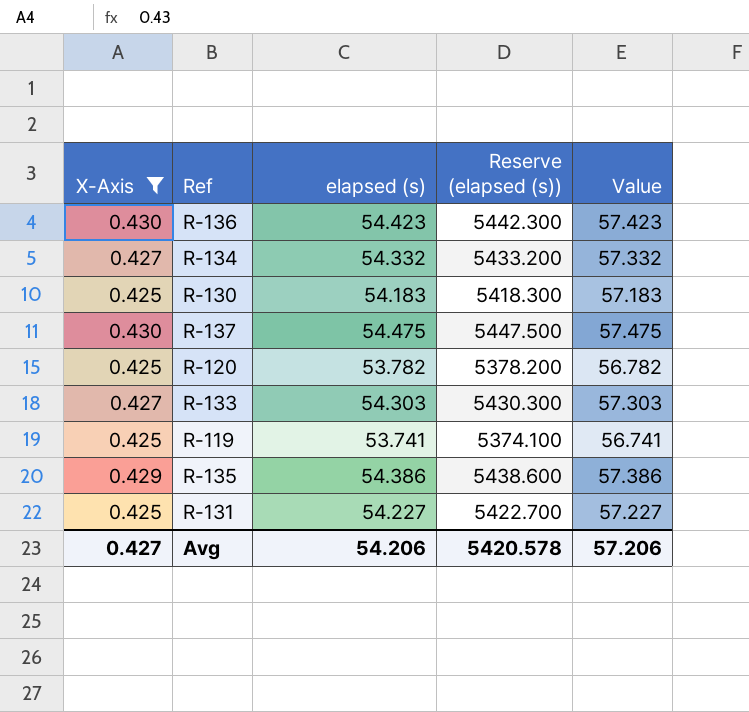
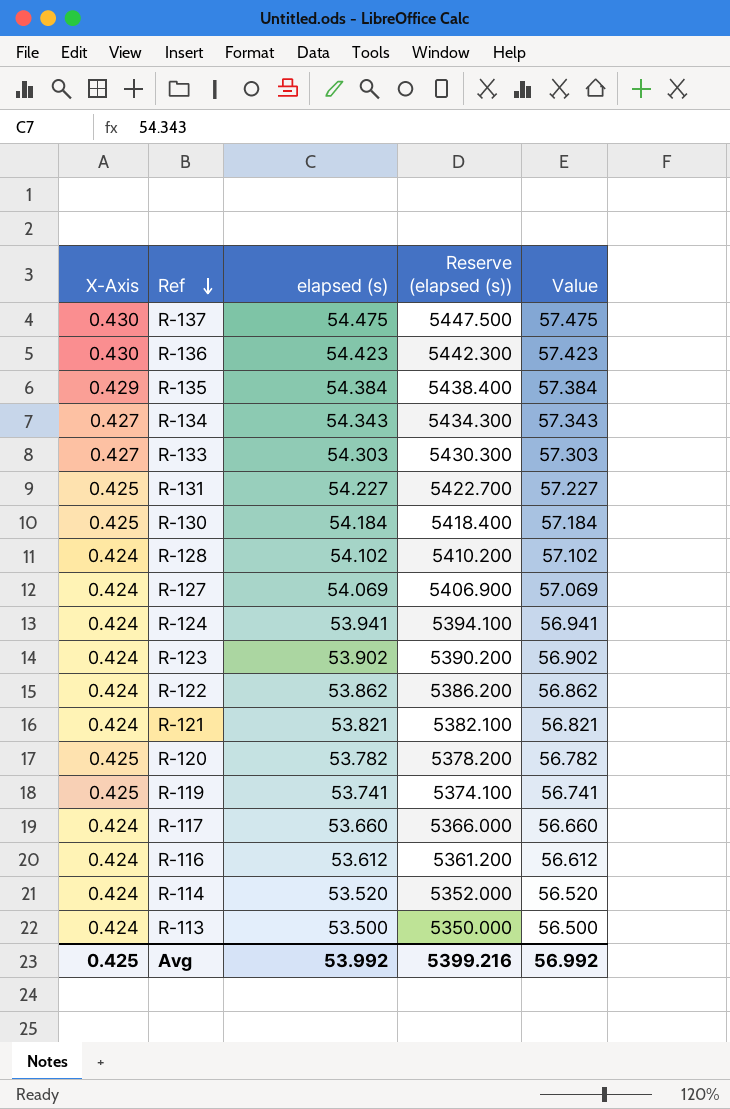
filter: X-Axis != 0.424 -> none
row order: none -> Ref descending
R-135 | elapsed (s): 54.386 -> 54.384
R-135 | Reserve (elapsed (s)): 5438.600 -> 5438.400
R-135 | Value: 57.386 -> 57.384
R-134 | elapsed (s): 54.332 -> 54.343
R-134 | Reserve (elapsed (s)): 5433.200 -> 5434.300
R-134 | Value: 57.332 -> 57.343
R-130 | elapsed (s): 54.183 -> 54.184
R-130 | Reserve (elapsed (s)): 5418.300 -> 5418.400
R-130 | Value: 57.183 -> 57.184
Avg | X-Axis: 0.427 -> 0.425
Avg | elapsed (s): 54.206 -> 53.992
Avg | Reserve (elapsed (s)): 5420.578 -> 5399.216
Avg | Value: 57.206 -> 56.992

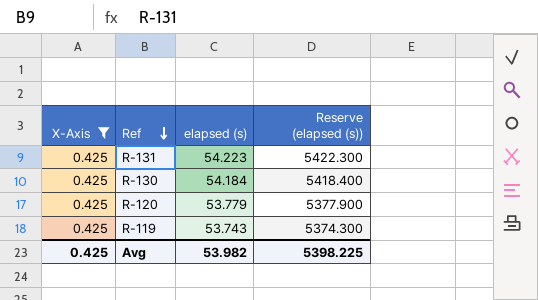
filter: none -> X-Axis = 0.425
column Value | formula: [elapsed (s)] + 3 -> none
R-131 | elapsed (s): 54.227 -> 54.223
R-131 | Reserve (elapsed (s)): 5422.700 -> 5422.300
R-120 | elapsed (s): 53.782 -> 53.779
R-120 | Reserve (elapsed (s)): 5378.200 -> 5377.900
R-119 | elapsed (s): 53.741 -> 53.743
R-119 | Reserve (elapsed (s)): 5374.100 -> 5374.300
Avg | elapsed (s): 53.992 -> 53.982
Avg | Reserve (elapsed (s)): 5399.216 -> 5398.225

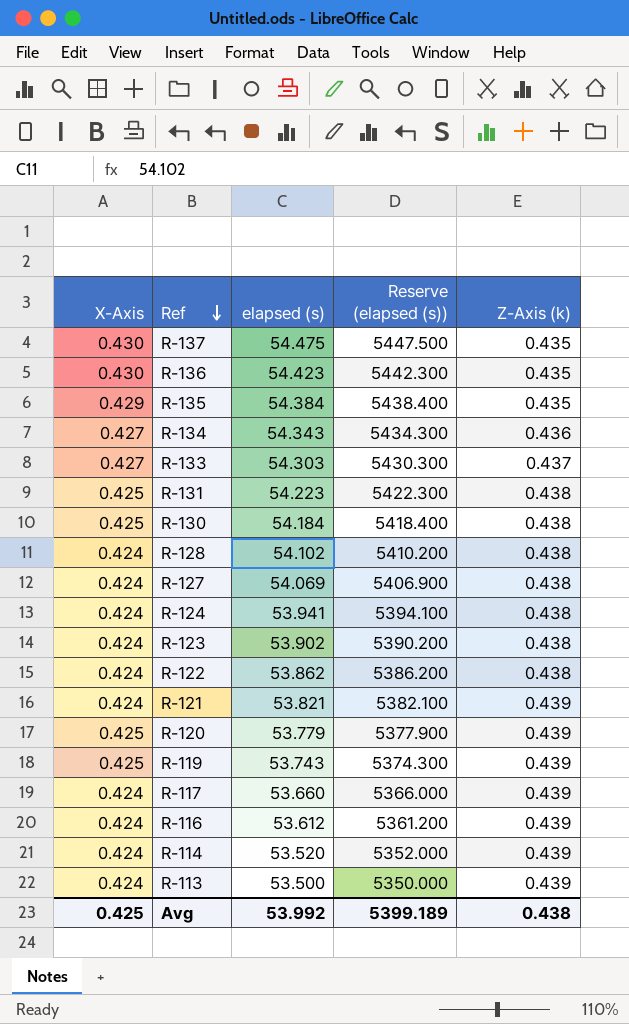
filter: X-Axis = 0.425 -> none
column Z-Axis (k) | position: none -> 5
Avg | elapsed (s): 53.982 -> 53.992
Avg | Reserve (elapsed (s)): 5398.225 -> 5399.189

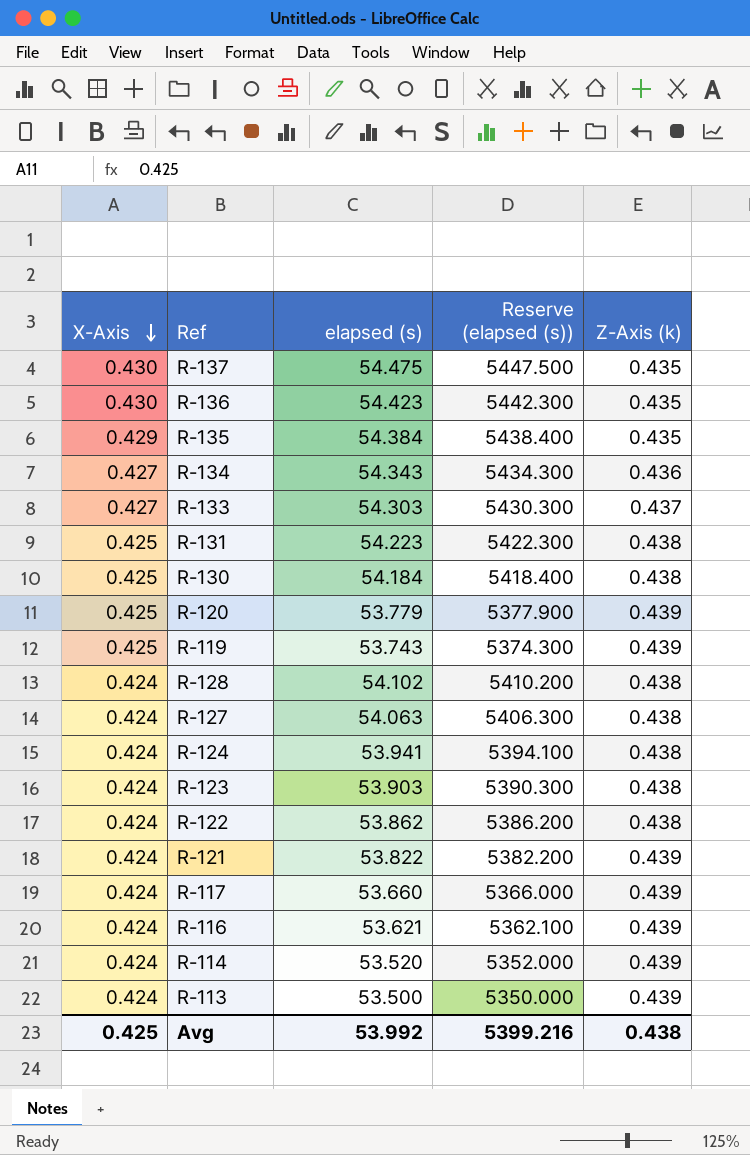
row order: Ref descending -> X-Axis descending
R-127 | elapsed (s): 54.069 -> 54.063
R-127 | Reserve (elapsed (s)): 5406.900 -> 5406.300
R-123 | elapsed (s): 53.902 -> 53.903
R-123 | Reserve (elapsed (s)): 5390.200 -> 5390.300
R-121 | elapsed (s): 53.821 -> 53.822
R-121 | Reserve (elapsed (s)): 5382.100 -> 5382.200
R-116 | elapsed (s): 53.612 -> 53.621
R-116 | Reserve (elapsed (s)): 5361.200 -> 5362.100
Avg | Reserve (elapsed (s)): 5399.189 -> 5399.216

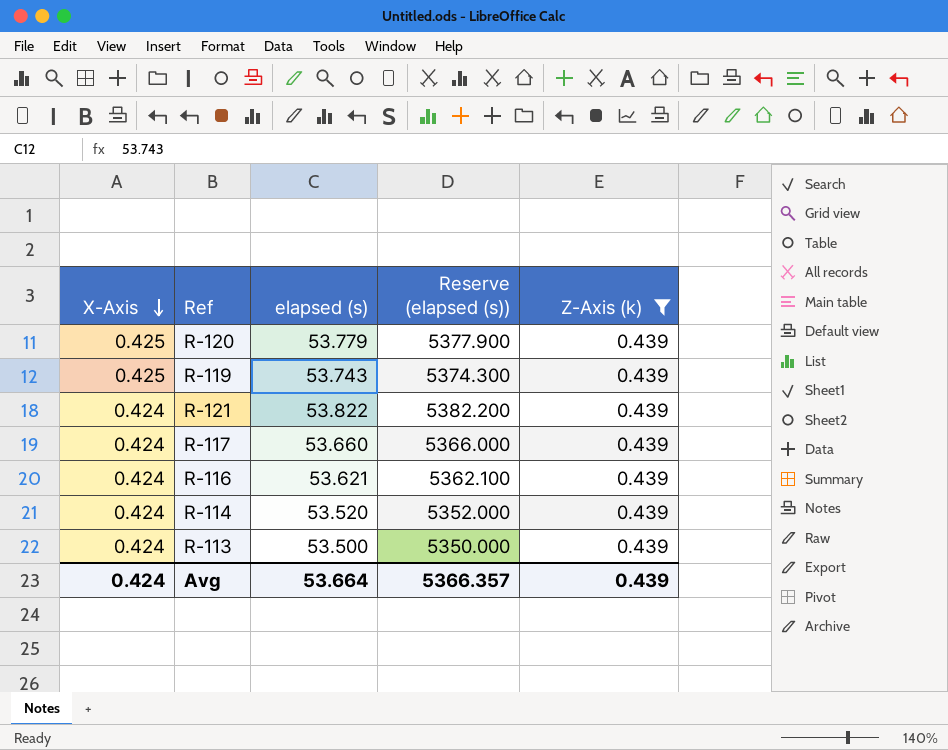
filter: none -> Z-Axis (k) = 0.439
Avg | X-Axis: 0.425 -> 0.424
Avg | elapsed (s): 53.992 -> 53.664
Avg | Reserve (elapsed (s)): 5399.216 -> 5366.357
Avg | Z-Axis (k): 0.438 -> 0.439

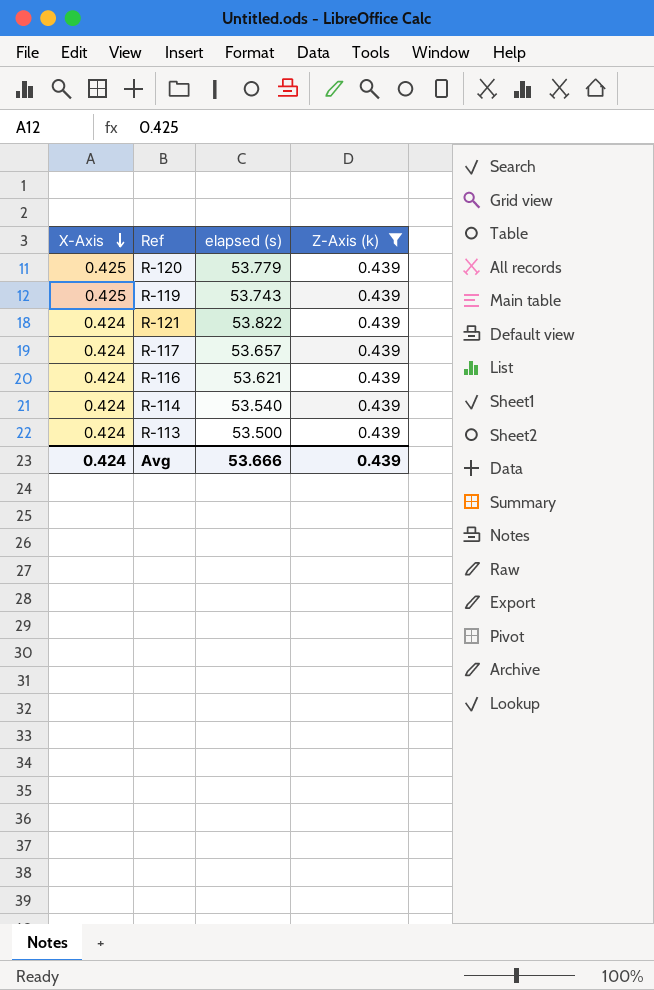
column Reserve (elapsed (s)) | formula: [elapsed (s)] * 100 -> none
R-117 | elapsed (s): 53.660 -> 53.657
R-114 | elapsed (s): 53.520 -> 53.540
Avg | elapsed (s): 53.664 -> 53.666

